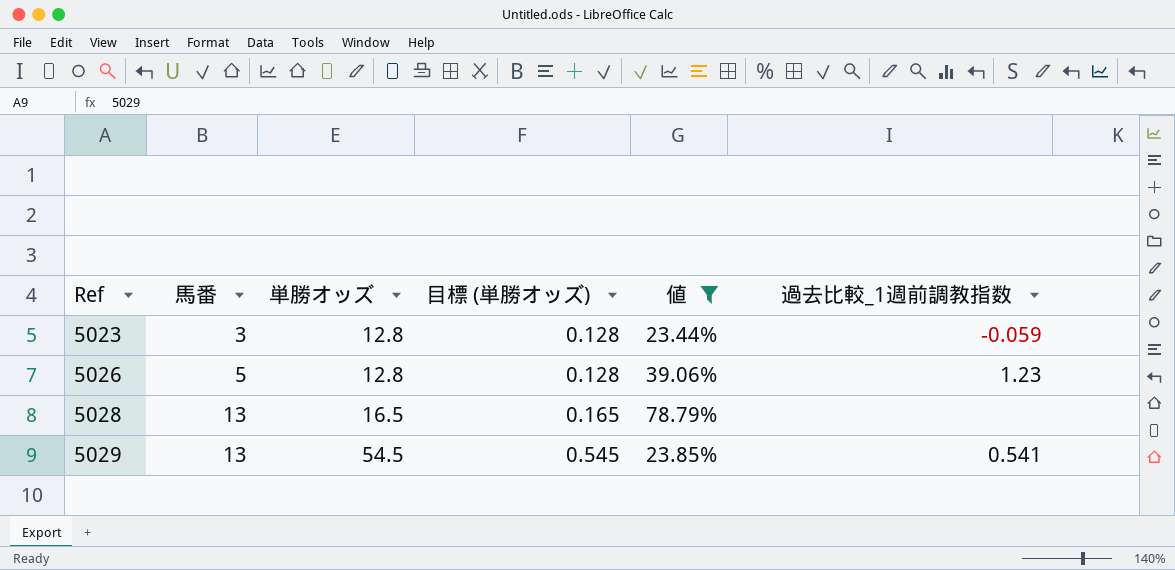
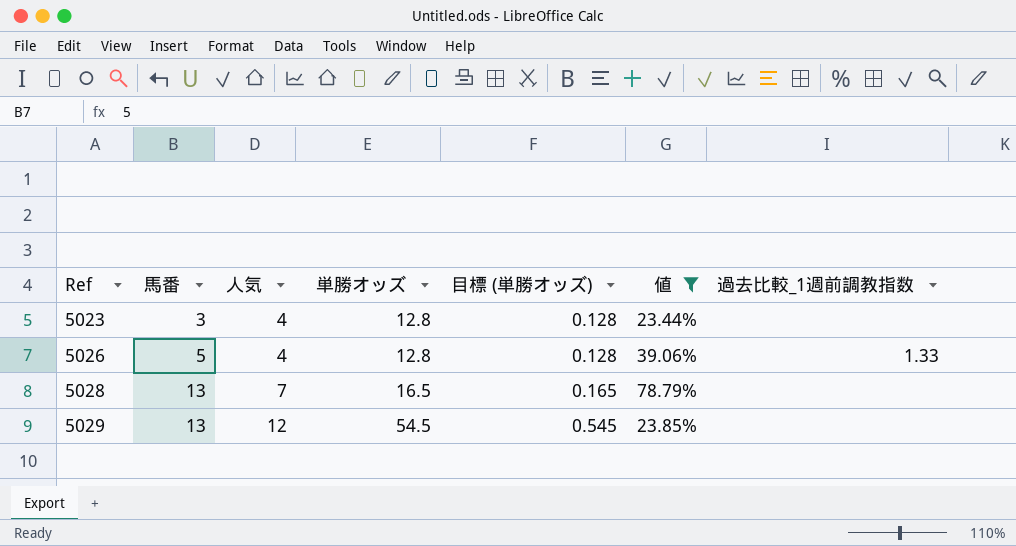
column 人気 | position: none -> 3
5023 | 過去比較_1週前調教指数: -0.059 -> none
5026 | 過去比較_1週前調教指数: 1.23 -> 1.33
5029 | 過去比較_1週前調教指数: 0.541 -> none

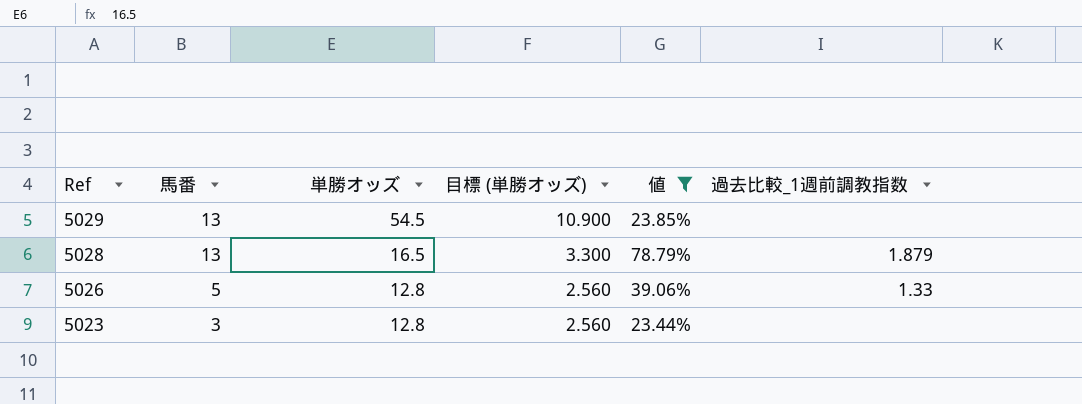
row order: Ref ascending -> Ref descending
column 人気 | position: 3 -> none
column 目標 (単勝オッズ) | formula: [単勝オッズ] * 0.01 -> [単勝オッズ] * 0.2
5028 | 過去比較_1週前調教指数: none -> 1.879

